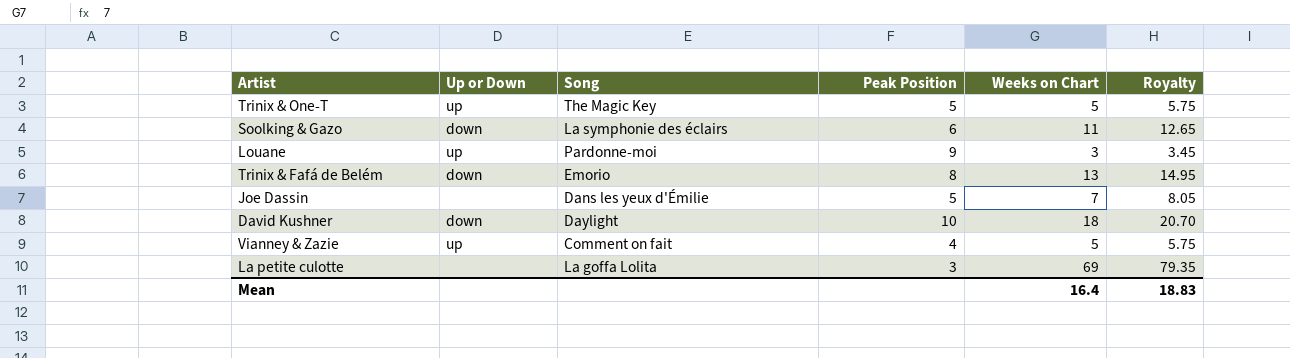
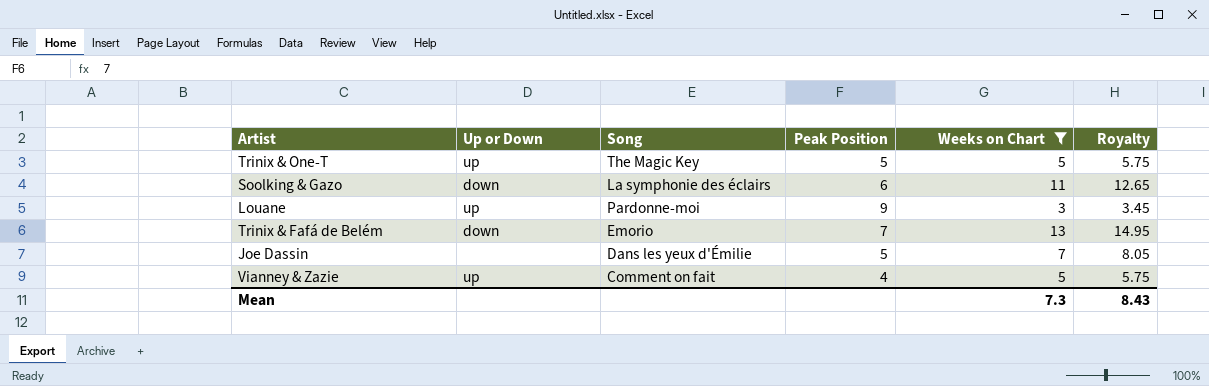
filter: none -> Weeks on Chart <= 13
Trinix & Fafá de Belém | Peak Position: 8 -> 7
Mean | Weeks on Chart: 16.4 -> 7.3
Mean | Royalty: 18.83 -> 8.43

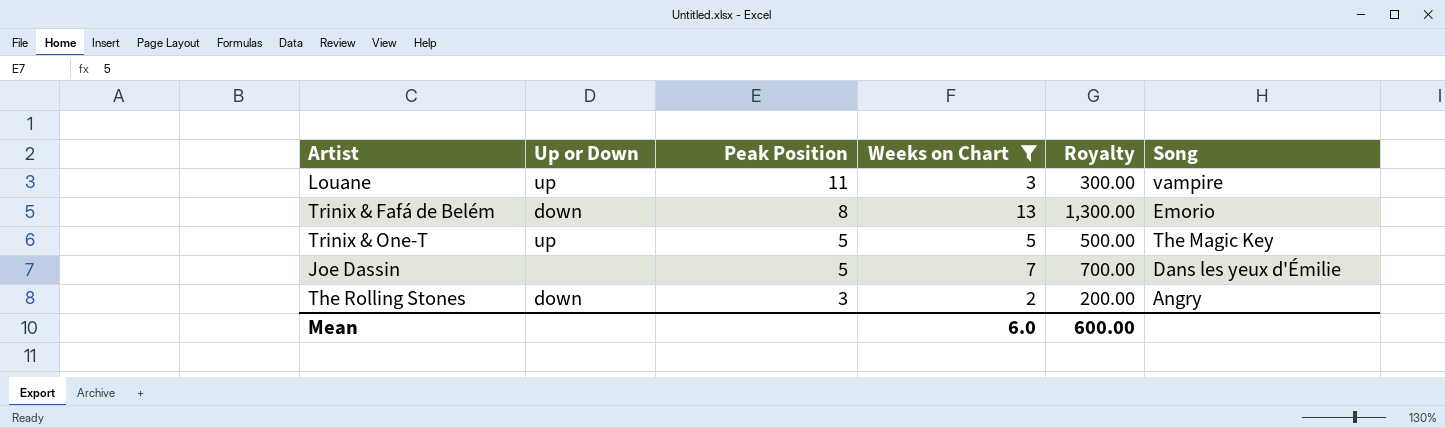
row order: none -> Peak Position descending
column Royalty | formula: [Weeks on Chart] * 1.15 -> [Weeks on Chart] * 100
column Song | position: 3 -> 6
row Soolking & Gazo: down | La symphonie des éclairs | 6 | 11 | 12.65 -> none
row Vianney & Zazie: up | Comment on fait | 4 | 5 | 5.75 -> none
Louane | Peak Position: 9 -> 11
Louane | Song: Pardonne-moi -> vampire
Trinix & Fafá de Belém | Peak Position: 7 -> 8
row The Rolling Stones: none -> down | 3 | 2 | 200.00 | Angry
Mean | Weeks on Chart: 7.3 -> 6.0
Mean | Royalty: 8.43 -> 600.00

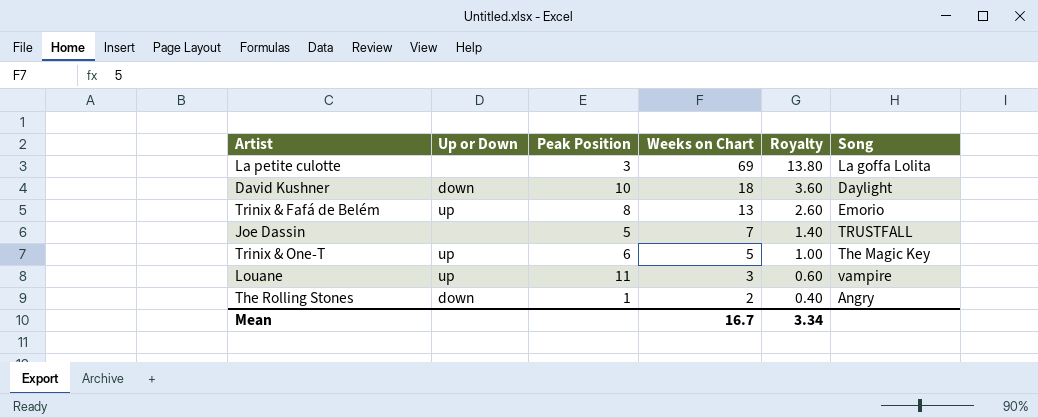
filter: Weeks on Chart <= 13 -> none
row order: Peak Position descending -> Weeks on Chart descending
column Royalty | formula: [Weeks on Chart] * 100 -> [Weeks on Chart] * 0.2
Trinix & Fafá de Belém | Up or Down: down -> up
Joe Dassin | Song: Dans les yeux d'Émilie -> TRUSTFALL
Trinix & One-T | Peak Position: 5 -> 6
The Rolling Stones | Peak Position: 3 -> 1
Mean | Weeks on Chart: 6.0 -> 16.7
Mean | Royalty: 600.00 -> 3.34

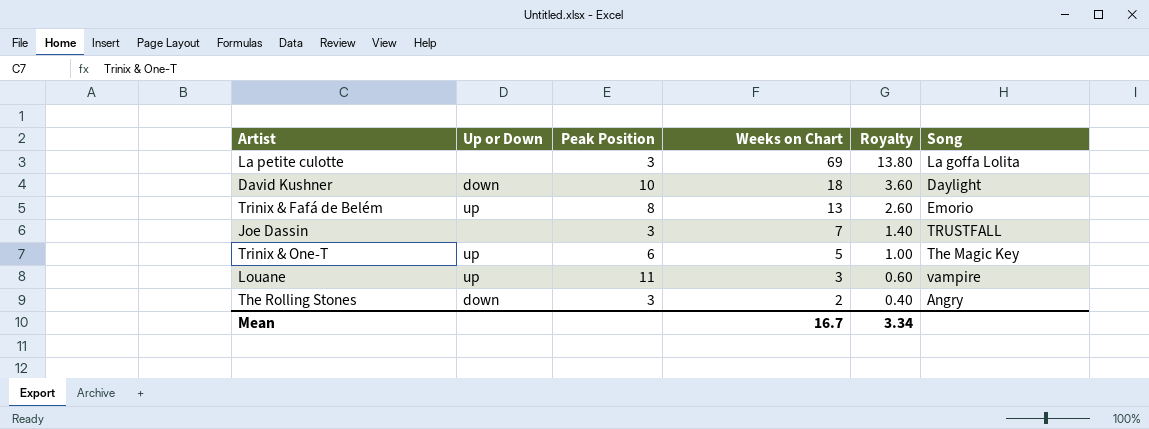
Joe Dassin | Peak Position: 5 -> 3
The Rolling Stones | Peak Position: 1 -> 3

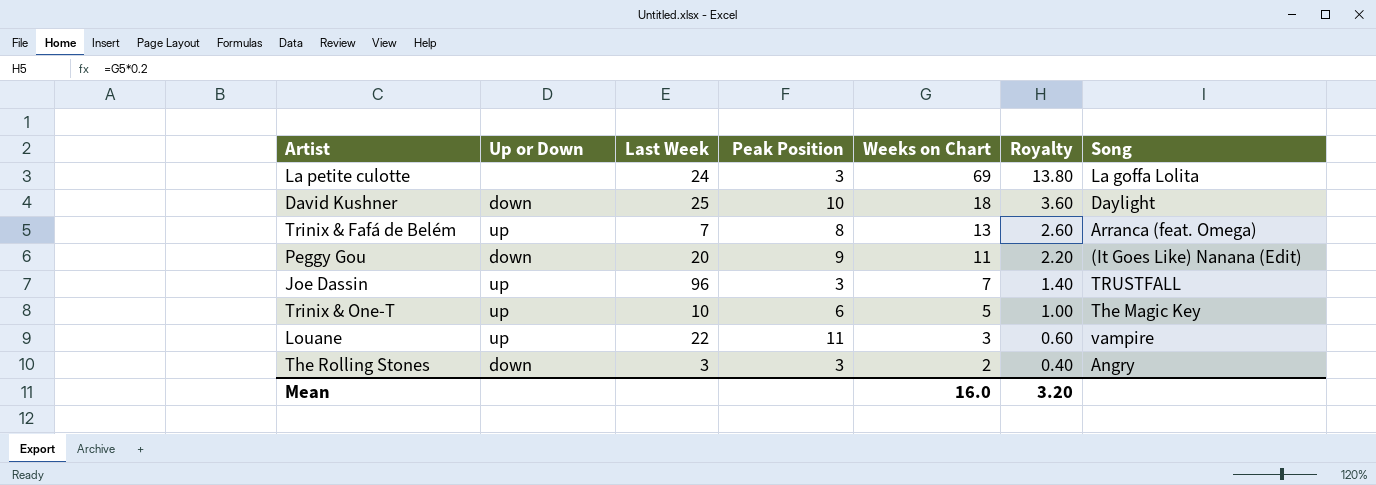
column Last Week | position: none -> 3
Trinix & Fafá de Belém | Song: Emorio -> Arranca (feat. Omega)
row Peggy Gou: none -> down | 20 | 9 | 11 | 2.20 | (It Goes Like) Nanana (Edit)
Joe Dassin | Up or Down: none -> up
Mean | Weeks on Chart: 16.7 -> 16.0
Mean | Royalty: 3.34 -> 3.20

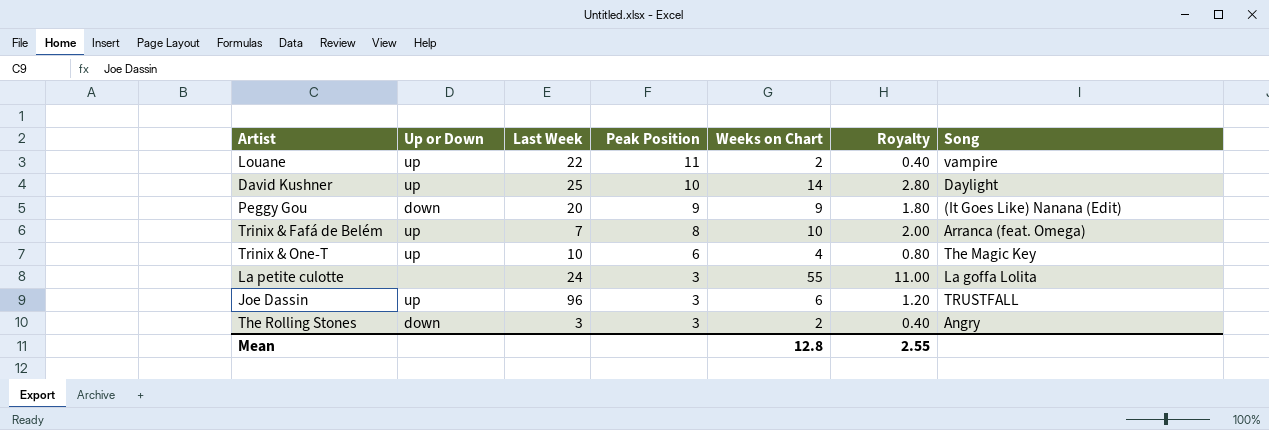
row order: Weeks on Chart descending -> Peak Position descending
Louane | Weeks on Chart: 3 -> 2
Louane | Royalty: 0.60 -> 0.40
David Kushner | Up or Down: down -> up
David Kushner | Weeks on Chart: 18 -> 14
David Kushner | Royalty: 3.60 -> 2.80
Peggy Gou | Weeks on Chart: 11 -> 9
Peggy Gou | Royalty: 2.20 -> 1.80
Trinix & Fafá de Belém | Weeks on Chart: 13 -> 10
Trinix & Fafá de Belém | Royalty: 2.60 -> 2.00
Trinix & One-T | Weeks on Chart: 5 -> 4
Trinix & One-T | Royalty: 1.00 -> 0.80
La petite culotte | Weeks on Chart: 69 -> 55
La petite culotte | Royalty: 13.80 -> 11.00
Joe Dassin | Weeks on Chart: 7 -> 6
Joe Dassin | Royalty: 1.40 -> 1.20
Mean | Weeks on Chart: 16.0 -> 12.8
Mean | Royalty: 3.20 -> 2.55

